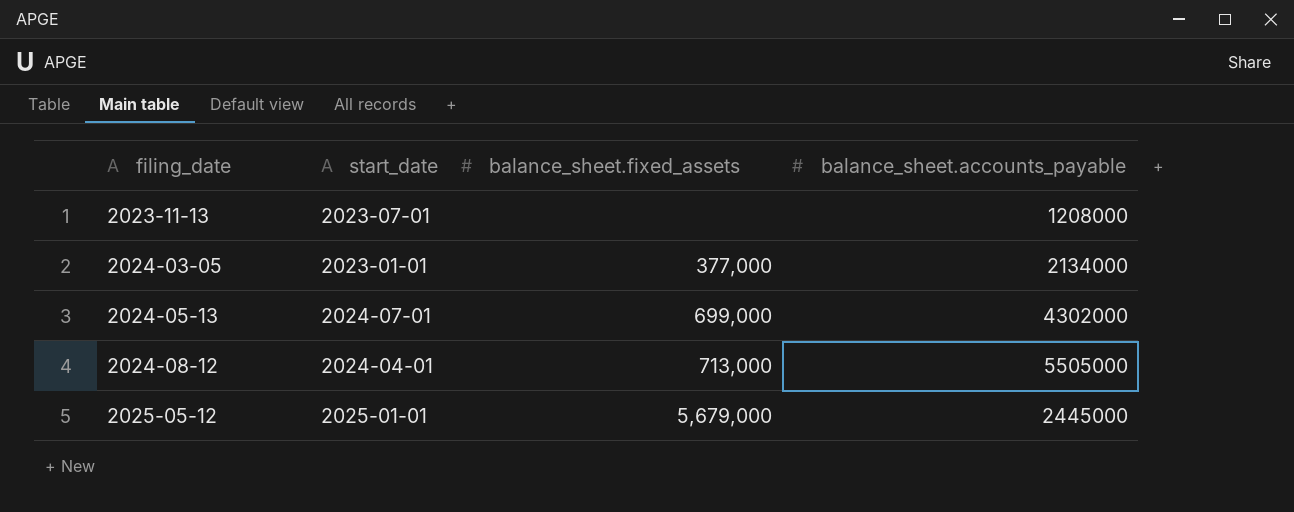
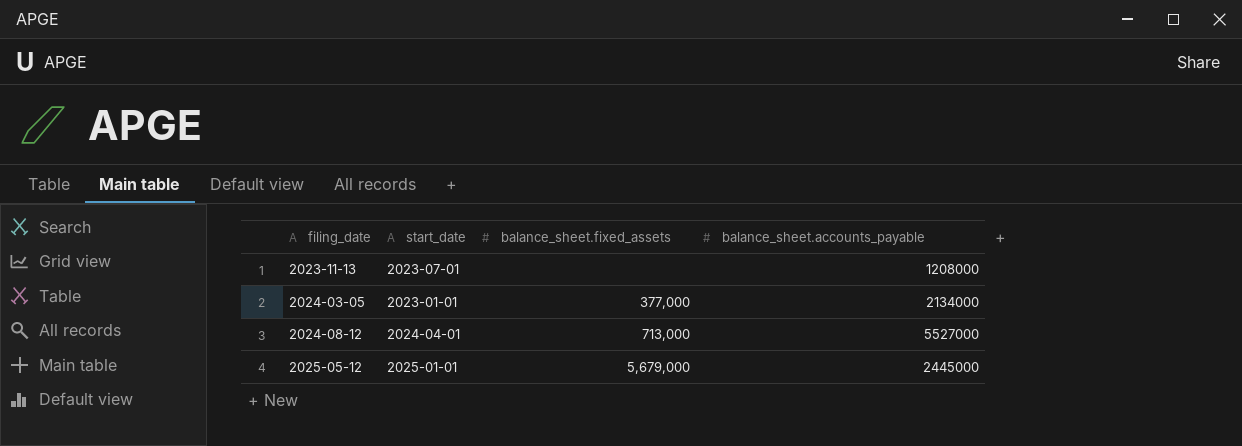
row 2024-05-13: 2024-07-01 | 699,000 | 4302000 -> none
2024-08-12 | balance_sheet.accounts_payable: 5505000 -> 5527000

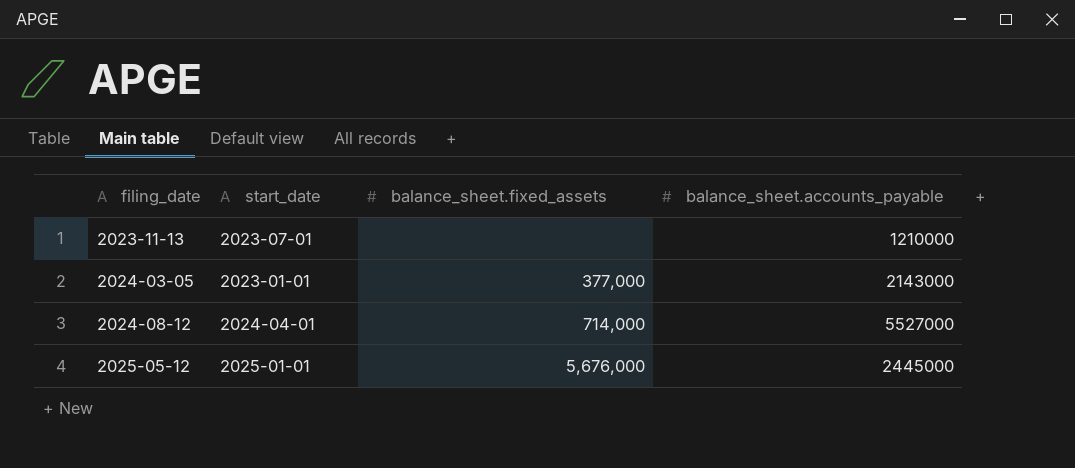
2023-11-13 | balance_sheet.accounts_payable: 1208000 -> 1210000
2024-03-05 | balance_sheet.accounts_payable: 2134000 -> 2143000
2024-08-12 | balance_sheet.fixed_assets: 713,000 -> 714,000
2025-05-12 | balance_sheet.fixed_assets: 5,679,000 -> 5,676,000

